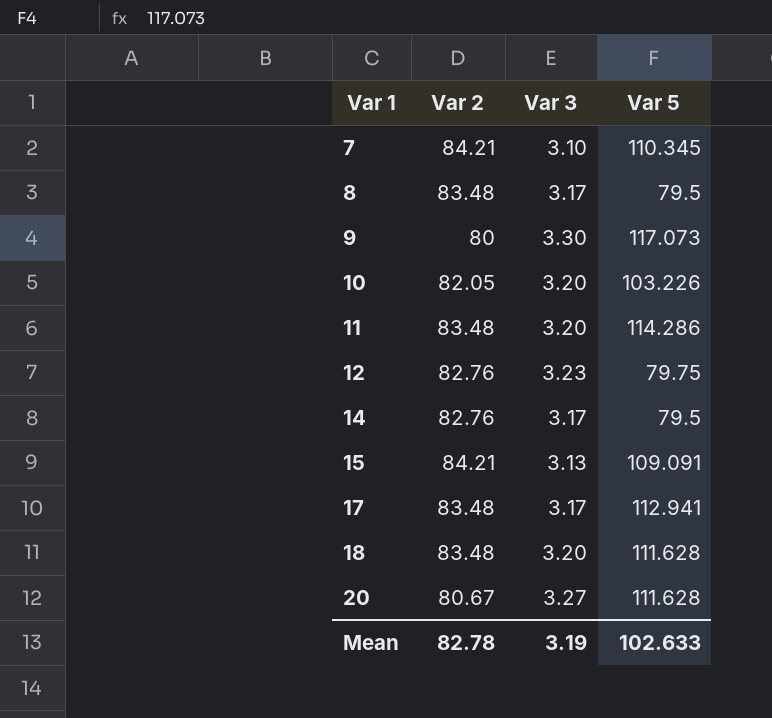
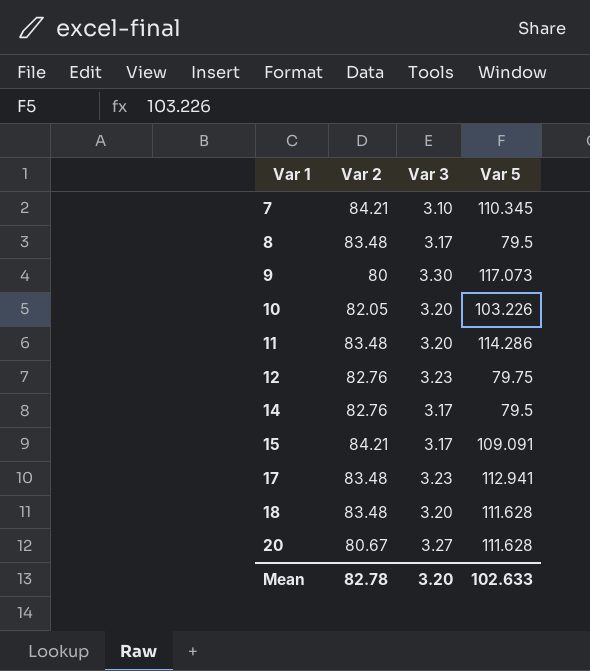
15 | Var 3: 3.13 -> 3.17
17 | Var 3: 3.17 -> 3.23
Mean | Var 3: 3.19 -> 3.20

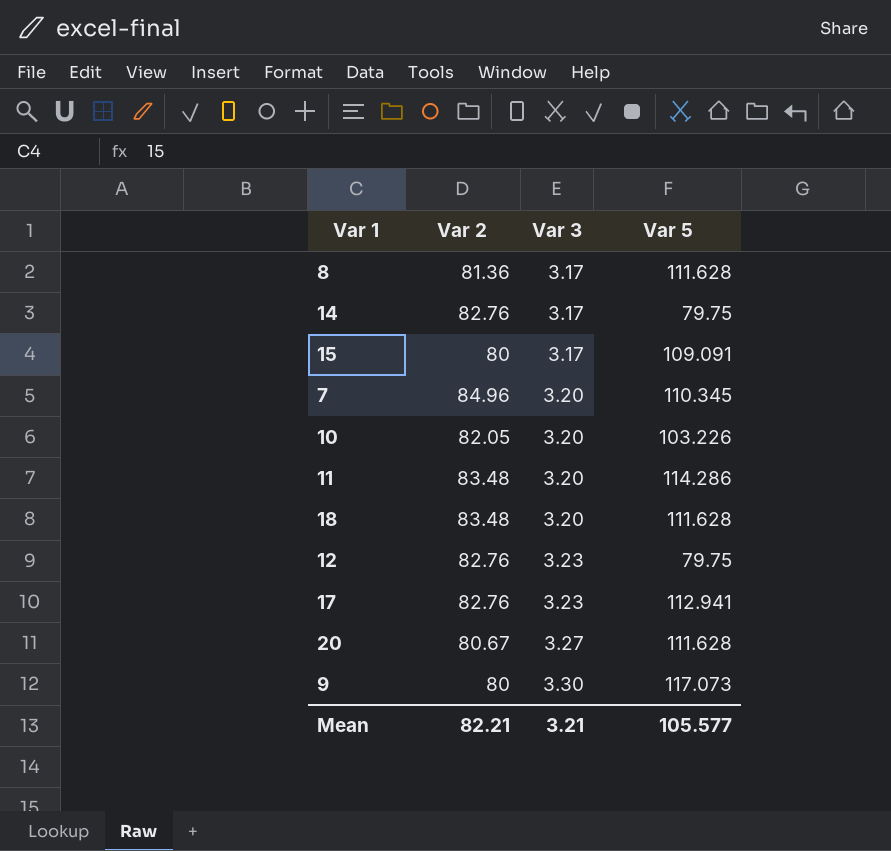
row order: Var 1 ascending -> Var 3 ascending
8 | Var 2: 83.48 -> 81.36
8 | Var 5: 79.5 -> 111.628
14 | Var 5: 79.5 -> 79.75
15 | Var 2: 84.21 -> 80
7 | Var 2: 84.21 -> 84.96
7 | Var 3: 3.10 -> 3.20
17 | Var 2: 83.48 -> 82.76
Mean | Var 2: 82.78 -> 82.21
Mean | Var 3: 3.20 -> 3.21
Mean | Var 5: 102.633 -> 105.577

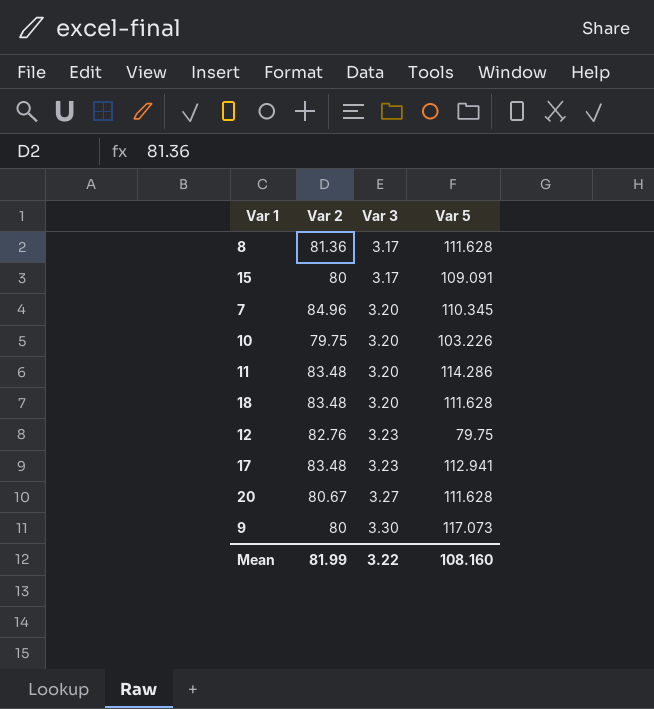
row 14: 82.76 | 3.17 | 79.75 -> none
10 | Var 2: 82.05 -> 79.75
17 | Var 2: 82.76 -> 83.48
Mean | Var 2: 82.21 -> 81.99
Mean | Var 3: 3.21 -> 3.22
Mean | Var 5: 105.577 -> 108.160

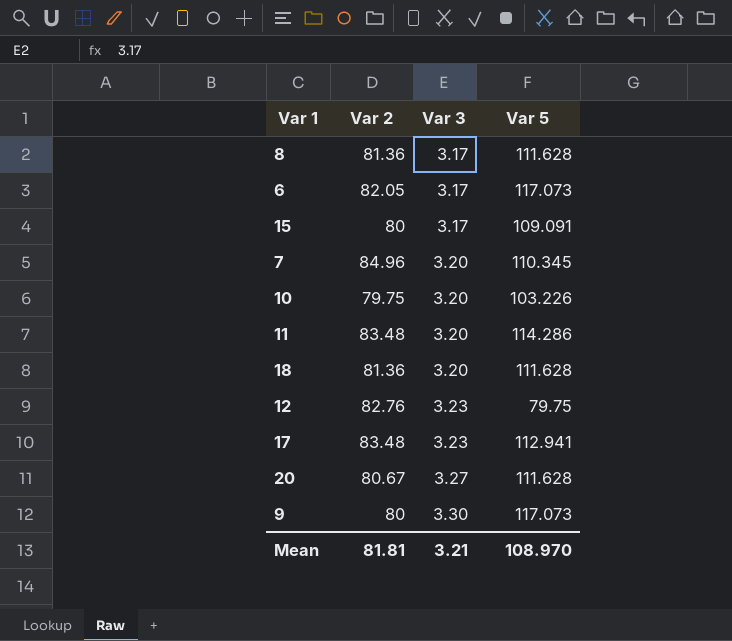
row 6: none -> 82.05 | 3.17 | 117.073
18 | Var 2: 83.48 -> 81.36
Mean | Var 2: 81.99 -> 81.81
Mean | Var 3: 3.22 -> 3.21
Mean | Var 5: 108.160 -> 108.970

